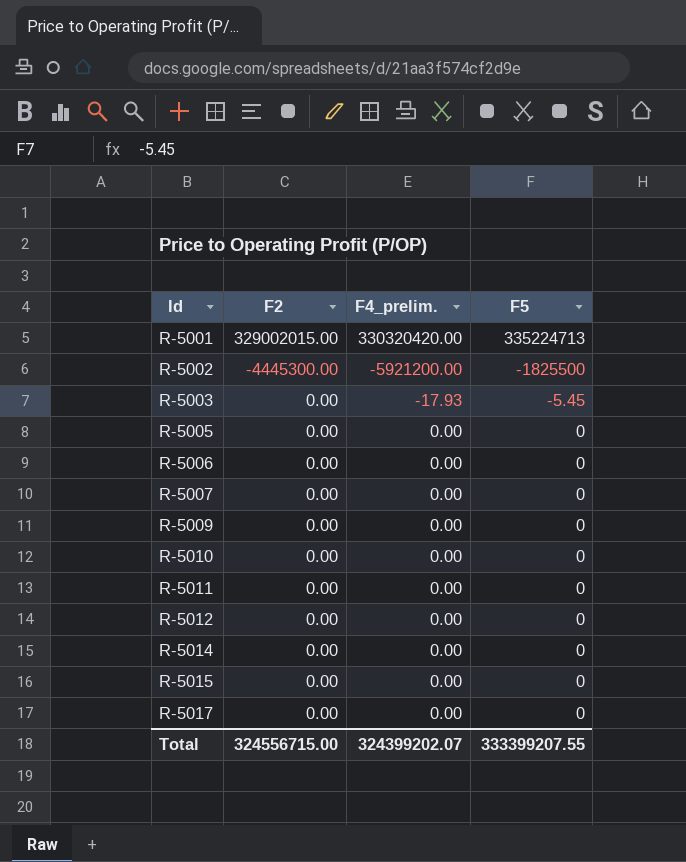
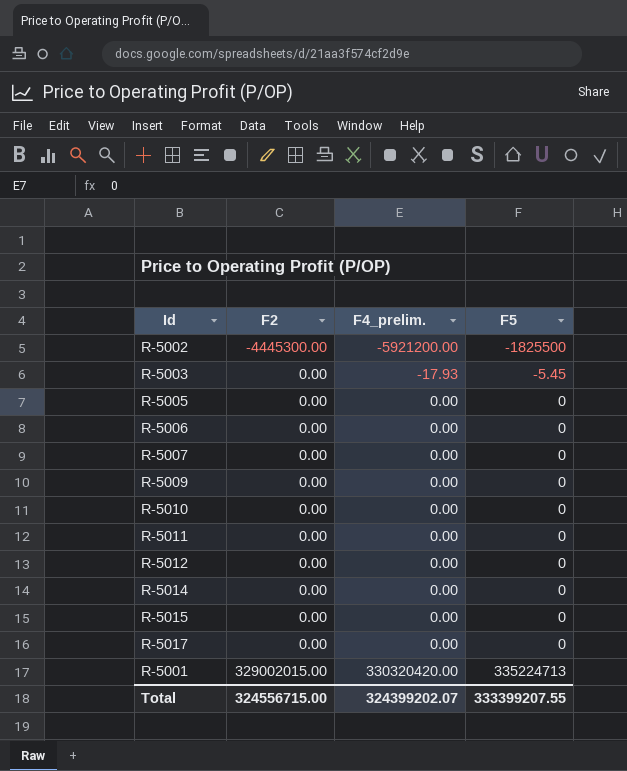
row order: Id ascending -> F2 ascending

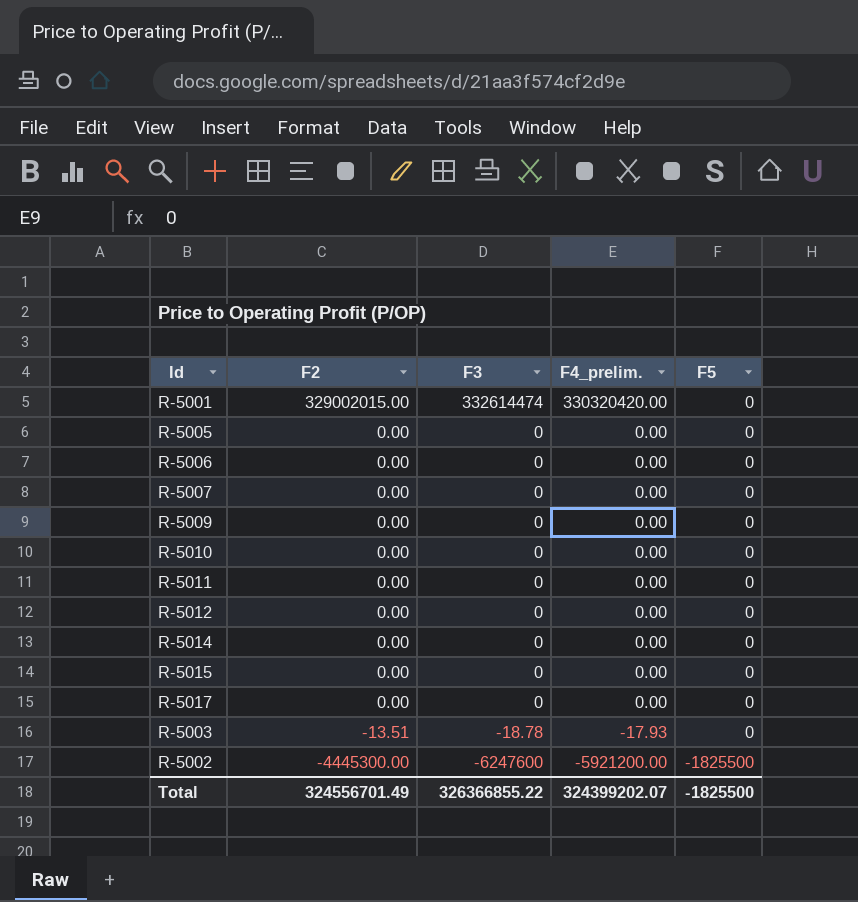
row order: F2 ascending -> F2 descending
column F3 | position: none -> 3
R-5001 | F5: 335224713 -> 0
R-5003 | F2: 0.00 -> -13.51
R-5003 | F5: -5.45 -> 0
Total | F2: 324556715.00 -> 324556701.49
Total | F5: 333399207.55 -> -1825500

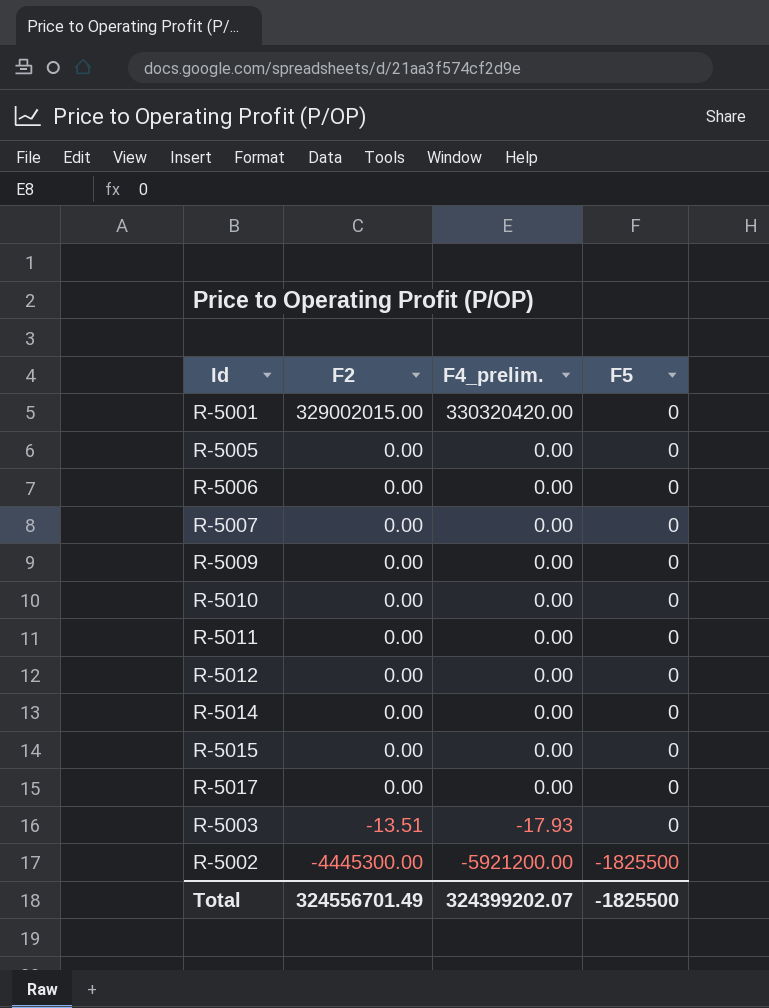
column F3 | position: 3 -> none

